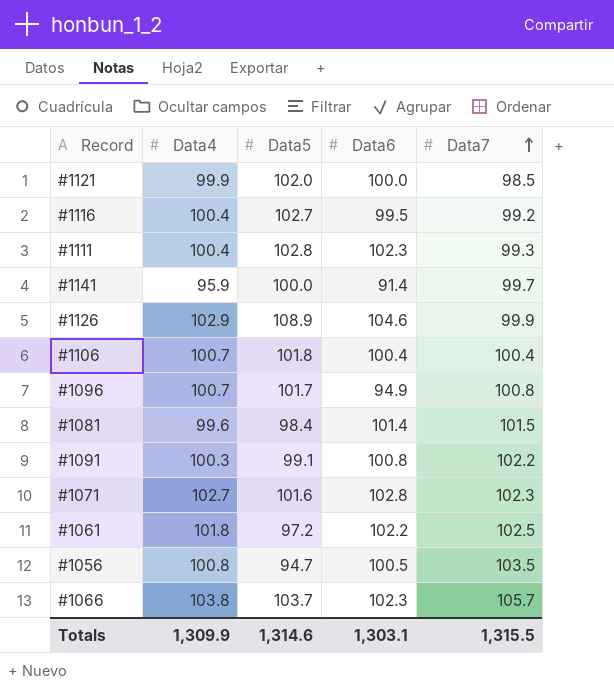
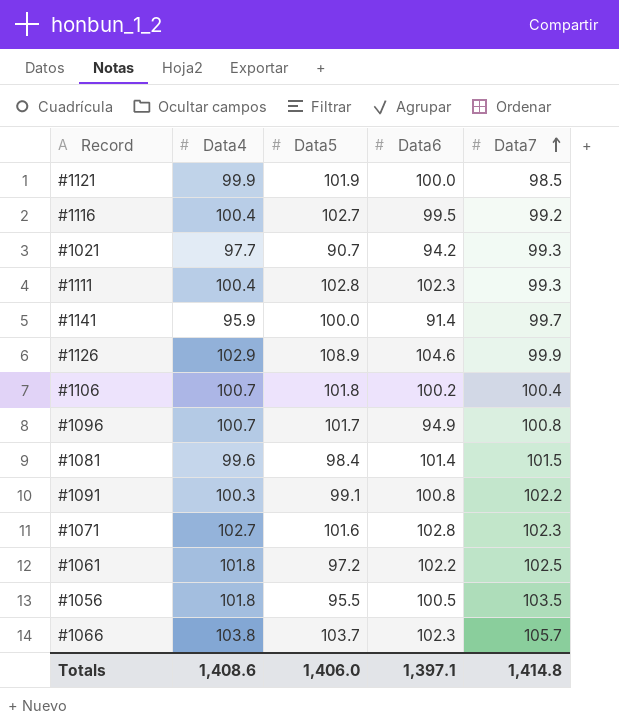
#1121 | Data5: 102.0 -> 101.9
row #1021: none -> 97.7 | 90.7 | 94.2 | 99.3
#1106 | Data6: 100.4 -> 100.2
#1056 | Data4: 100.8 -> 101.8
#1056 | Data5: 94.7 -> 95.5
Totals | Data4: 1,309.9 -> 1,408.6
Totals | Data5: 1,314.6 -> 1,406.0
Totals | Data6: 1,303.1 -> 1,397.1
Totals | Data7: 1,315.5 -> 1,414.8

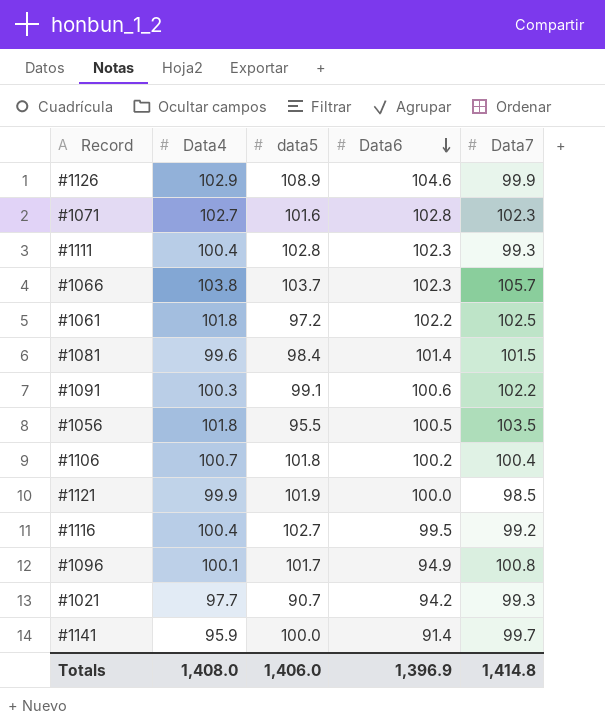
row order: Data7 ascending -> Data6 descending
column name: Data5 -> data5
#1091 | Data6: 100.8 -> 100.6
#1096 | Data4: 100.7 -> 100.1
Totals | Data4: 1,408.6 -> 1,408.0
Totals | Data6: 1,397.1 -> 1,396.9

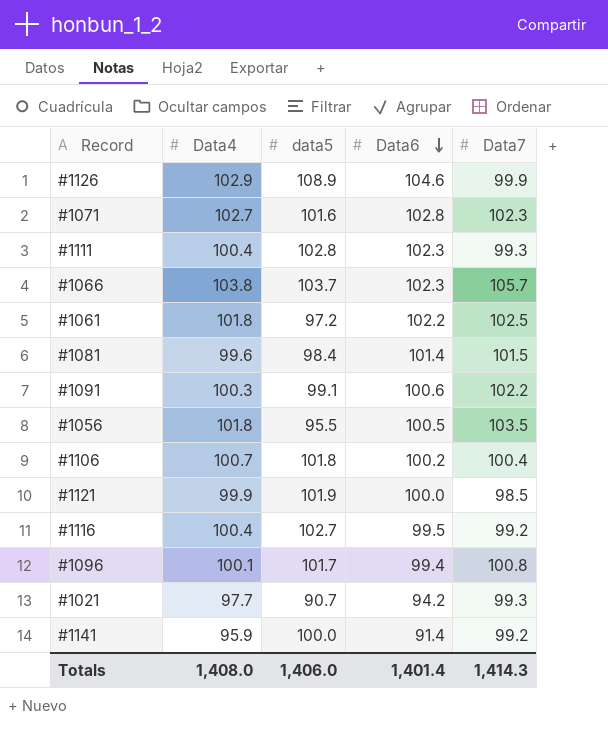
#1096 | Data6: 94.9 -> 99.4
#1141 | Data7: 99.7 -> 99.2
Totals | Data6: 1,396.9 -> 1,401.4
Totals | Data7: 1,414.8 -> 1,414.3

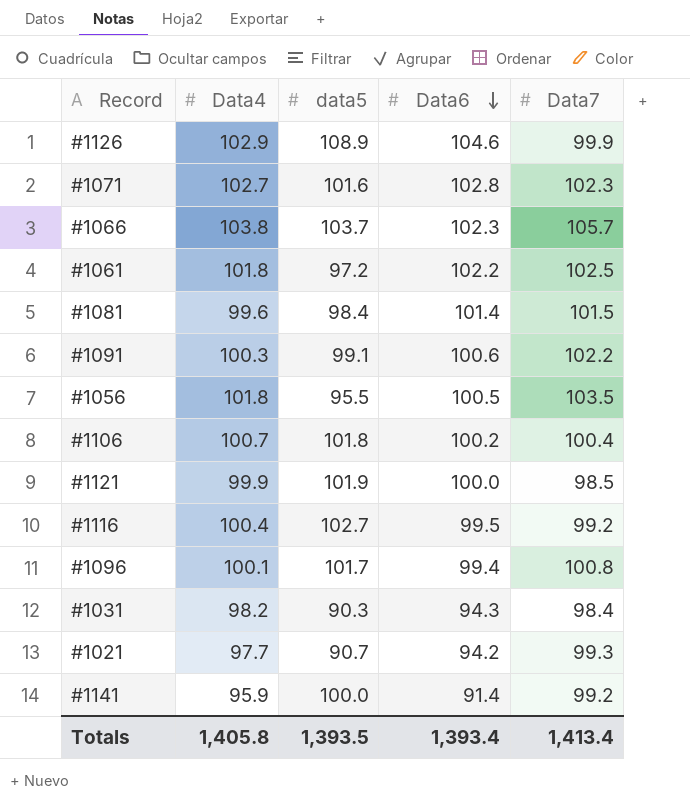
row #1111: 100.4 | 102.8 | 102.3 | 99.3 -> none
row #1031: none -> 98.2 | 90.3 | 94.3 | 98.4
Totals | Data4: 1,408.0 -> 1,405.8
Totals | data5: 1,406.0 -> 1,393.5
Totals | Data6: 1,401.4 -> 1,393.4
Totals | Data7: 1,414.3 -> 1,413.4

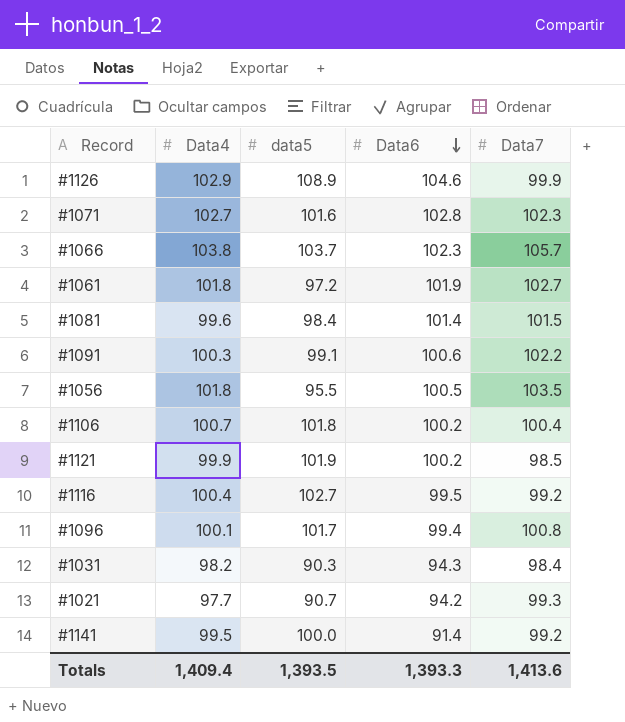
#1061 | Data6: 102.2 -> 101.9
#1061 | Data7: 102.5 -> 102.7
#1121 | Data6: 100.0 -> 100.2
#1141 | Data4: 95.9 -> 99.5
Totals | Data4: 1,405.8 -> 1,409.4
Totals | Data6: 1,393.4 -> 1,393.3
Totals | Data7: 1,413.4 -> 1,413.6

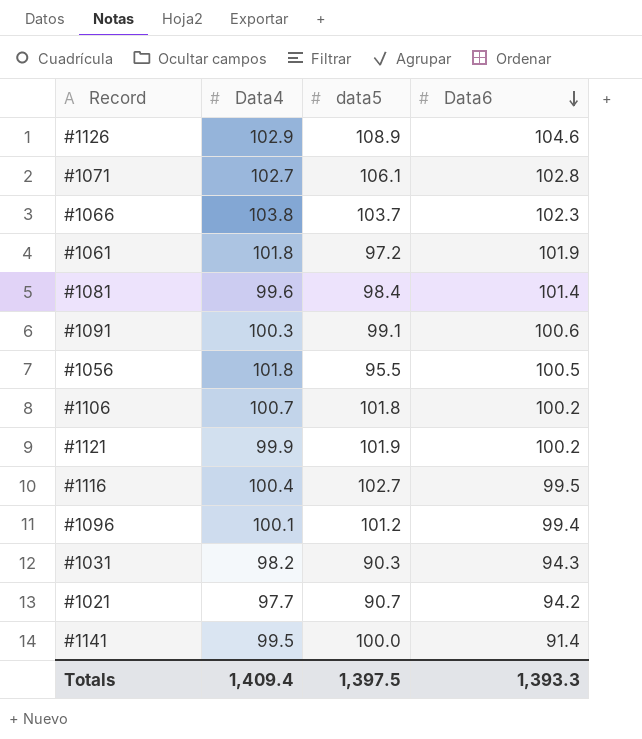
column Data7 | position: 5 -> none
#1071 | data5: 101.6 -> 106.1
#1096 | data5: 101.7 -> 101.2
Totals | data5: 1,393.5 -> 1,397.5

